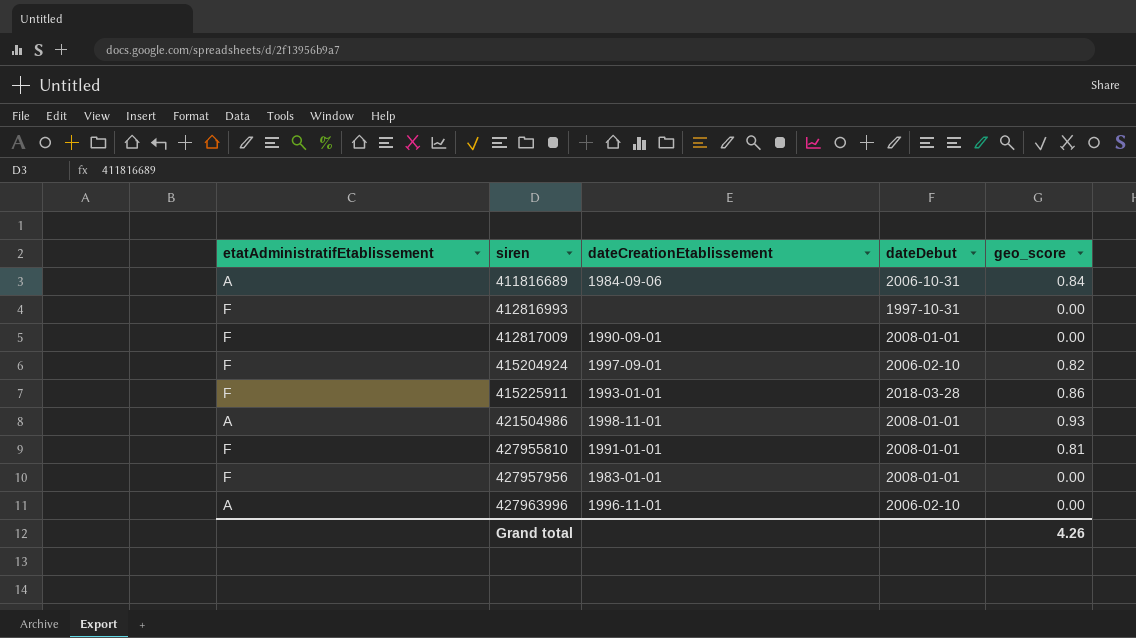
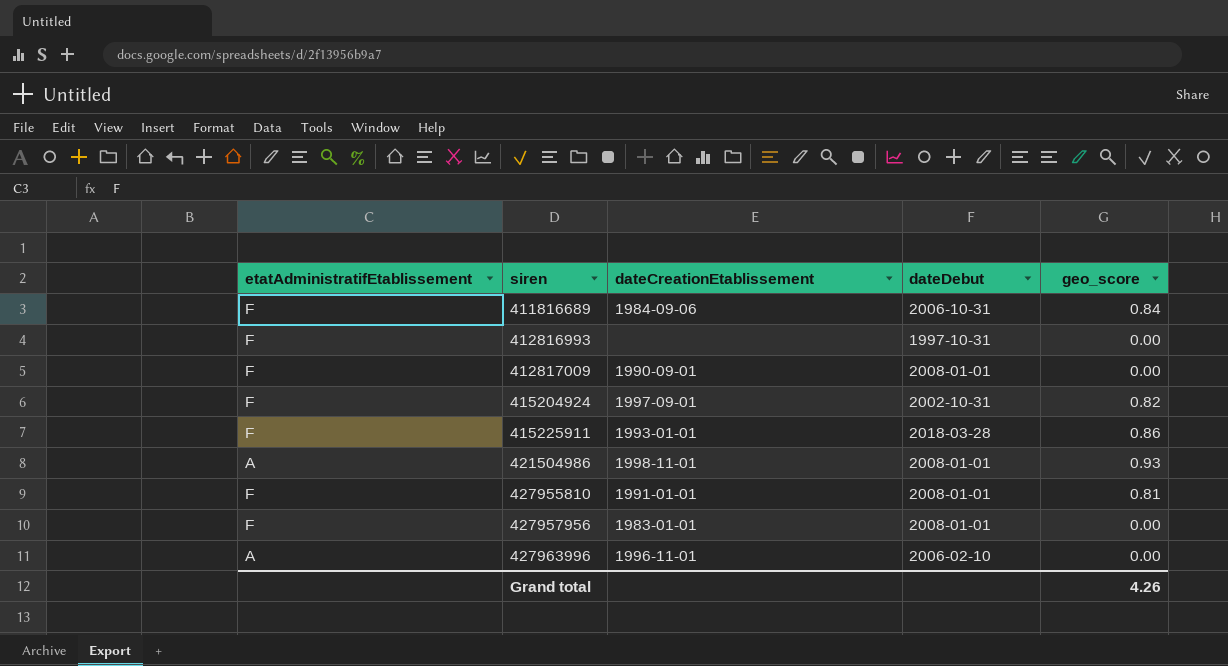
411816689 | etatAdministratifEtablissement: A -> F
415204924 | dateDebut: 2006-02-10 -> 2002-10-31

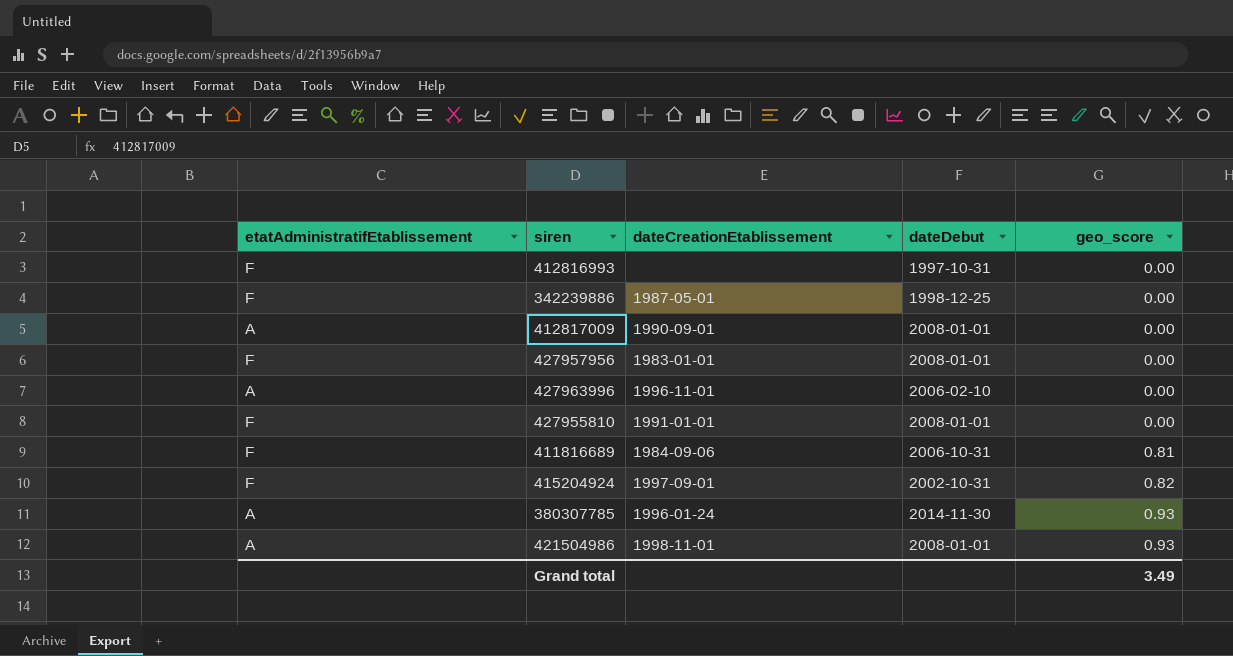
row order: siren ascending -> geo_score ascending
row 415225911: F | 1993-01-01 | 2018-03-28 | 0.86 -> none
row 342239886: none -> F | 1987-05-01 | 1998-12-25 | 0.00
412817009 | etatAdministratifEtablissement: F -> A
427955810 | geo_score: 0.81 -> 0.00
411816689 | geo_score: 0.84 -> 0.81
row 380307785: none -> A | 1996-01-24 | 2014-11-30 | 0.93
Grand total | geo_score: 4.26 -> 3.49

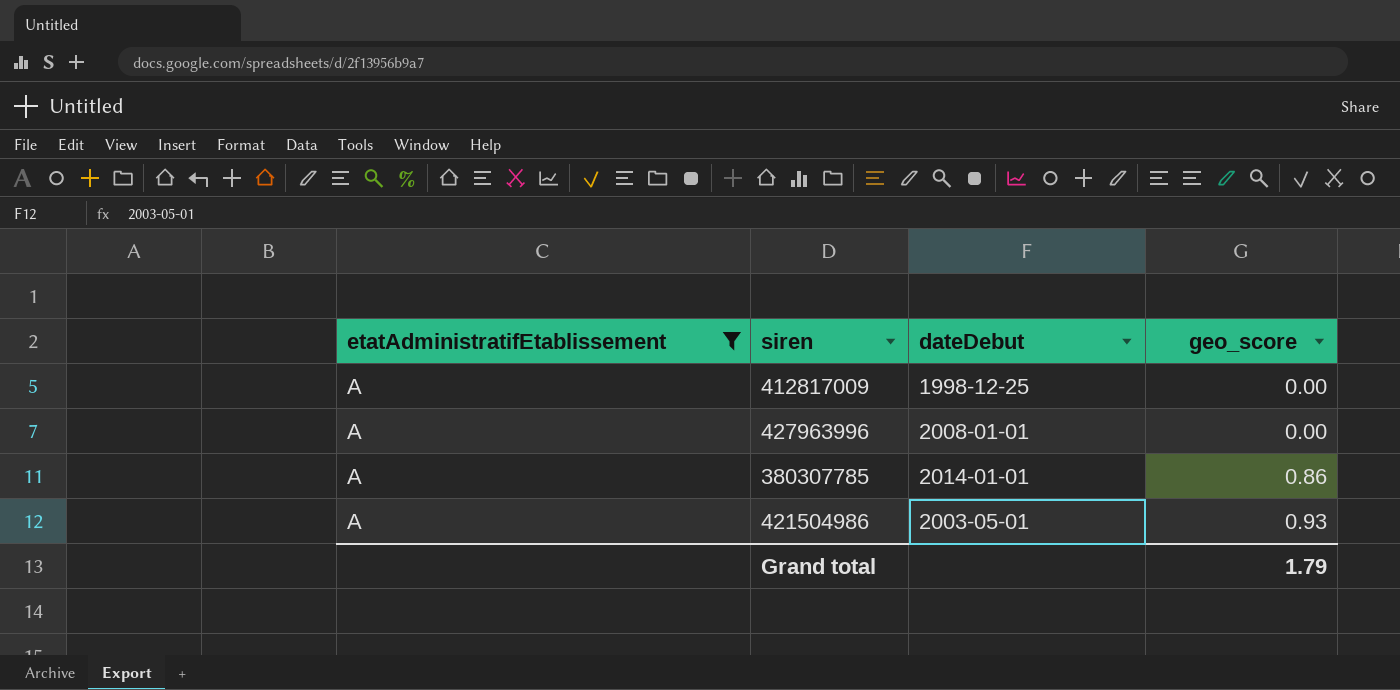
filter: none -> etatAdministratifEtablissement = A
column dateCreationEtablissement | position: 3 -> none
412817009 | dateDebut: 2008-01-01 -> 1998-12-25
427963996 | dateDebut: 2006-02-10 -> 2008-01-01
380307785 | dateDebut: 2014-11-30 -> 2014-01-01
380307785 | geo_score: 0.93 -> 0.86
421504986 | dateDebut: 2008-01-01 -> 2003-05-01
Grand total | geo_score: 3.49 -> 1.79

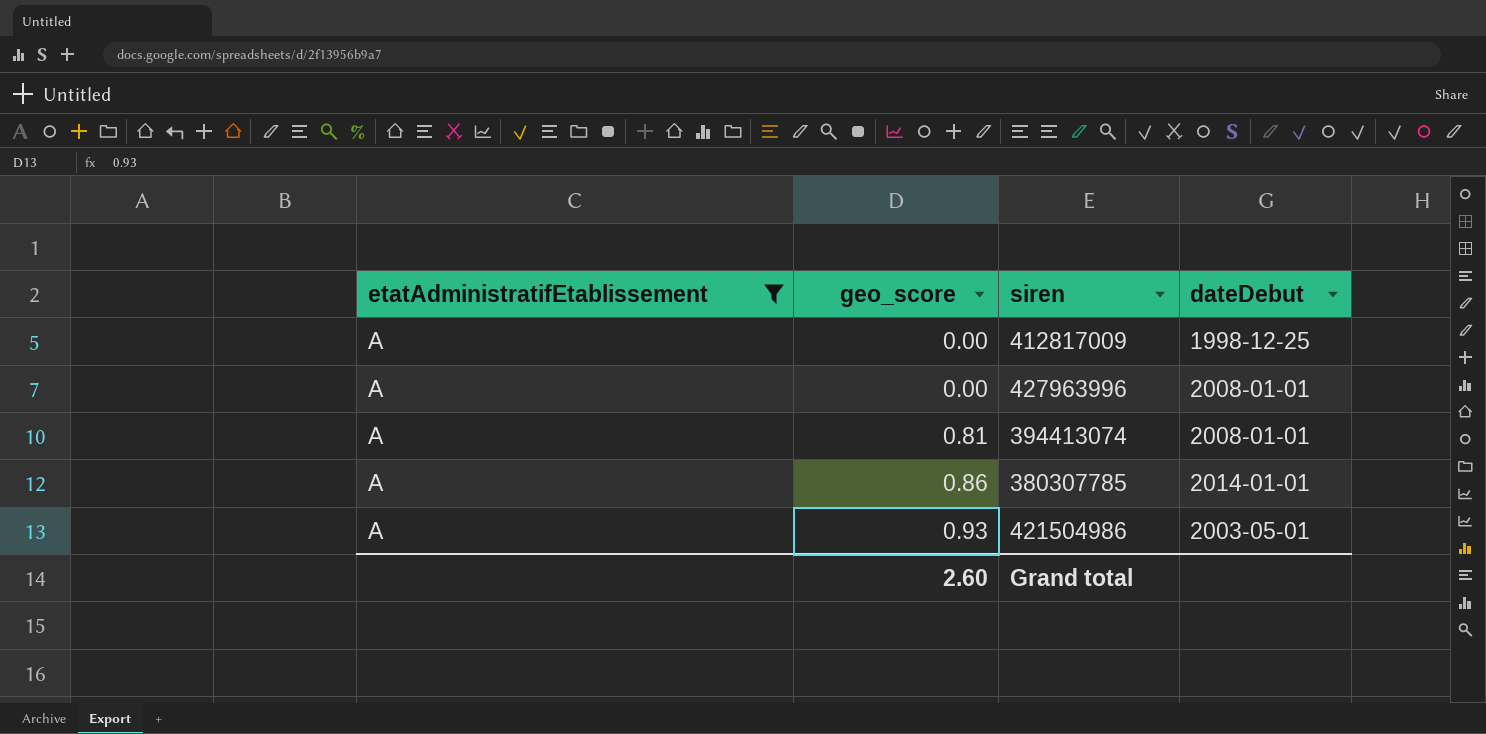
column geo_score | position: 4 -> 2
row 394413074: none -> A | 0.81 | 2008-01-01
Grand total | geo_score: 1.79 -> 2.60

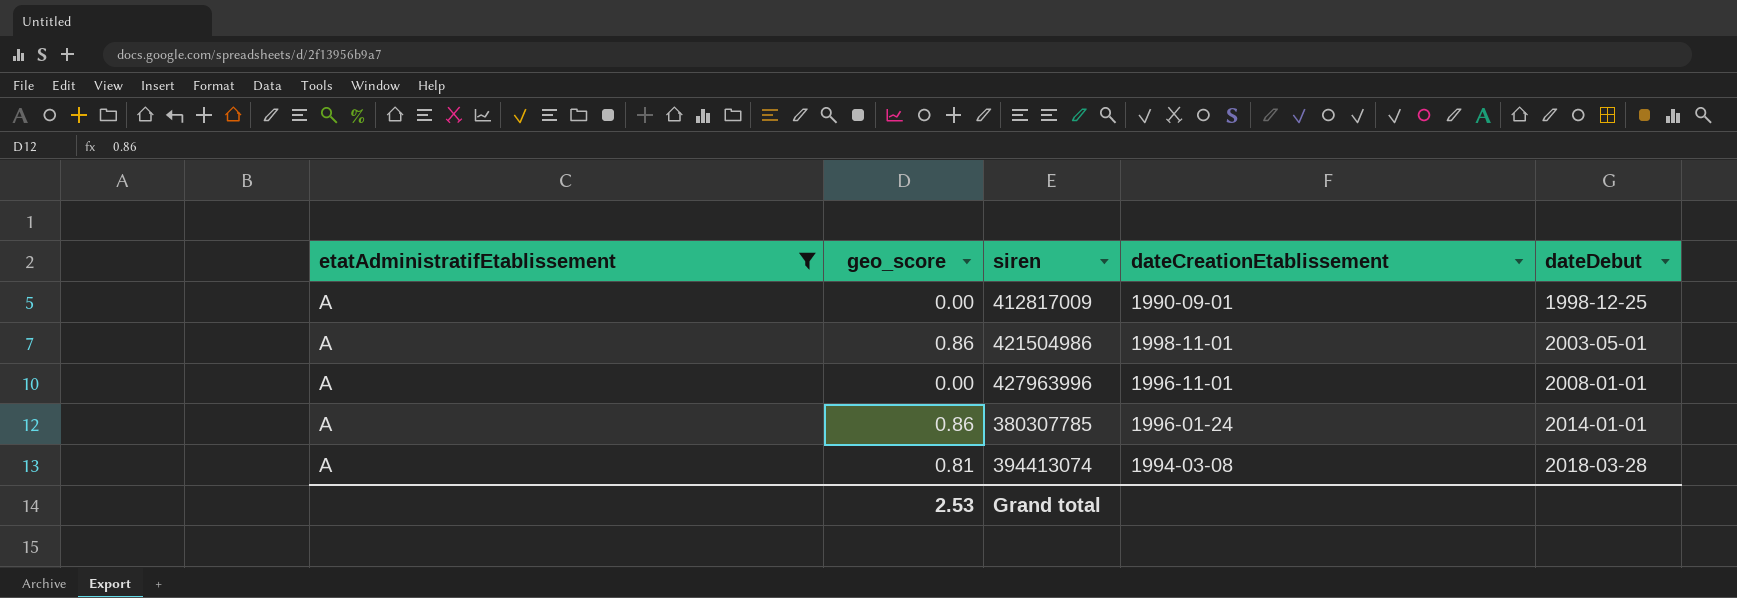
row order: geo_score ascending -> dateDebut ascending
column dateCreationEtablissement | position: none -> 4
421504986 | geo_score: 0.93 -> 0.86
394413074 | dateDebut: 2008-01-01 -> 2018-03-28
Grand total | geo_score: 2.60 -> 2.53

